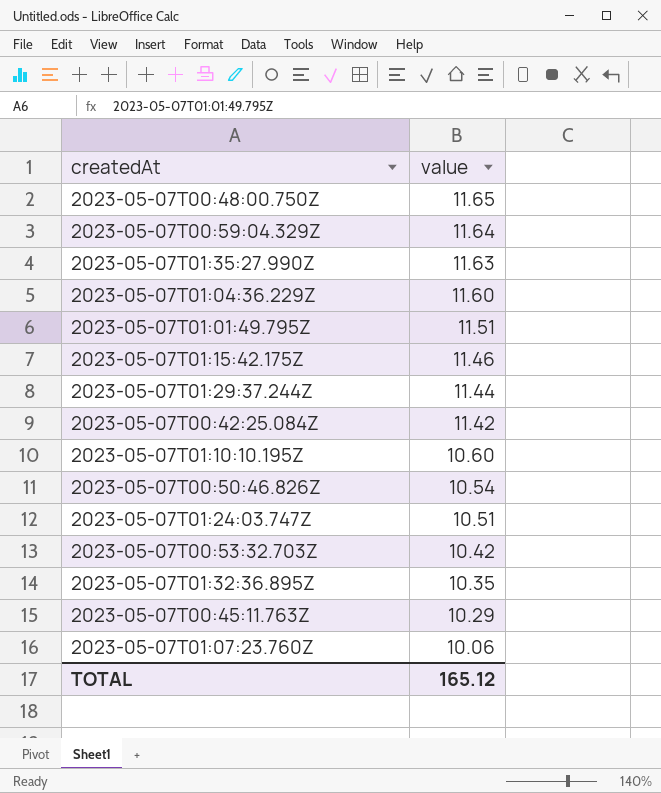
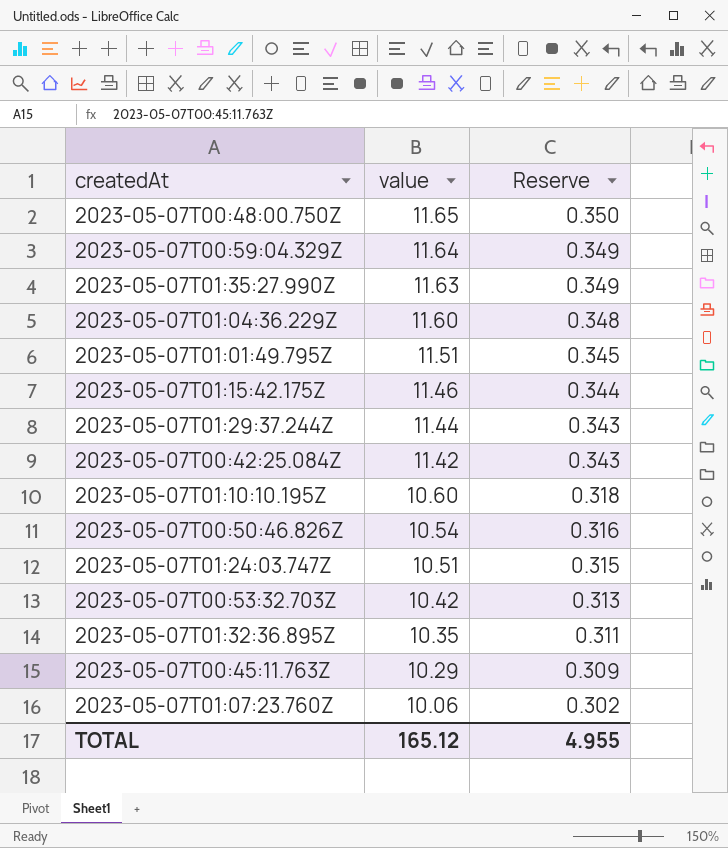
column Reserve | formula: none -> [value] * 0.03

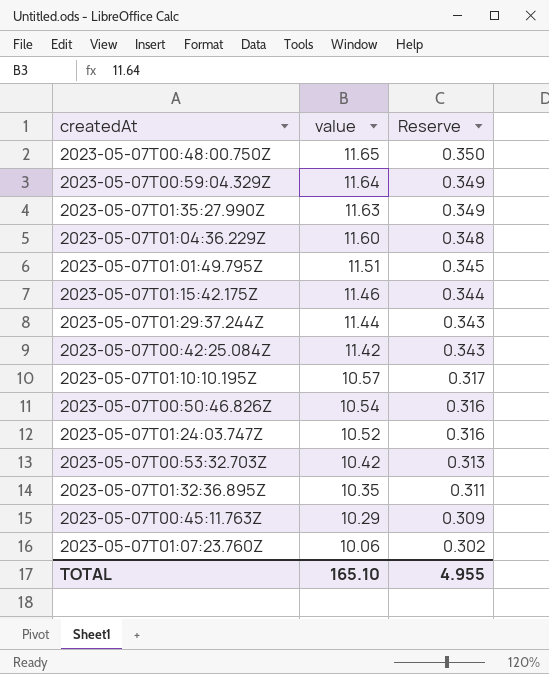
2023-05-07T01:10:10.195Z | value: 10.60 -> 10.57
2023-05-07T01:10:10.195Z | Reserve: 0.318 -> 0.317
2023-05-07T01:24:03.747Z | value: 10.51 -> 10.52
2023-05-07T01:24:03.747Z | Reserve: 0.315 -> 0.316
TOTAL | value: 165.12 -> 165.10

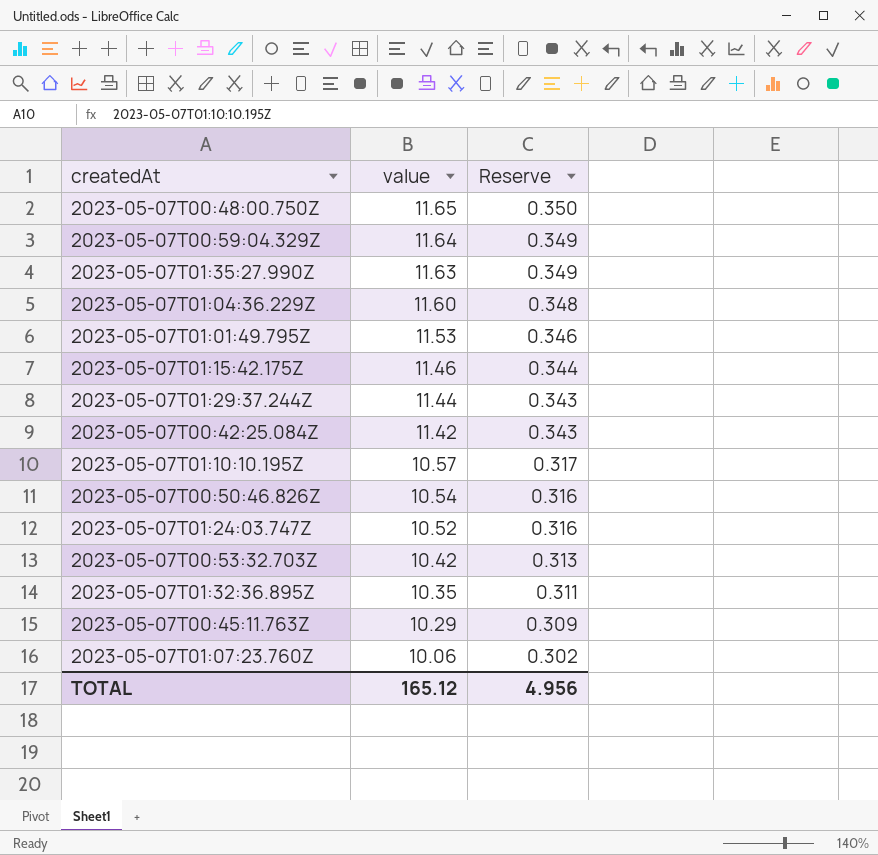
2023-05-07T01:01:49.795Z | value: 11.51 -> 11.53
2023-05-07T01:01:49.795Z | Reserve: 0.345 -> 0.346
TOTAL | value: 165.10 -> 165.12
TOTAL | Reserve: 4.955 -> 4.956

